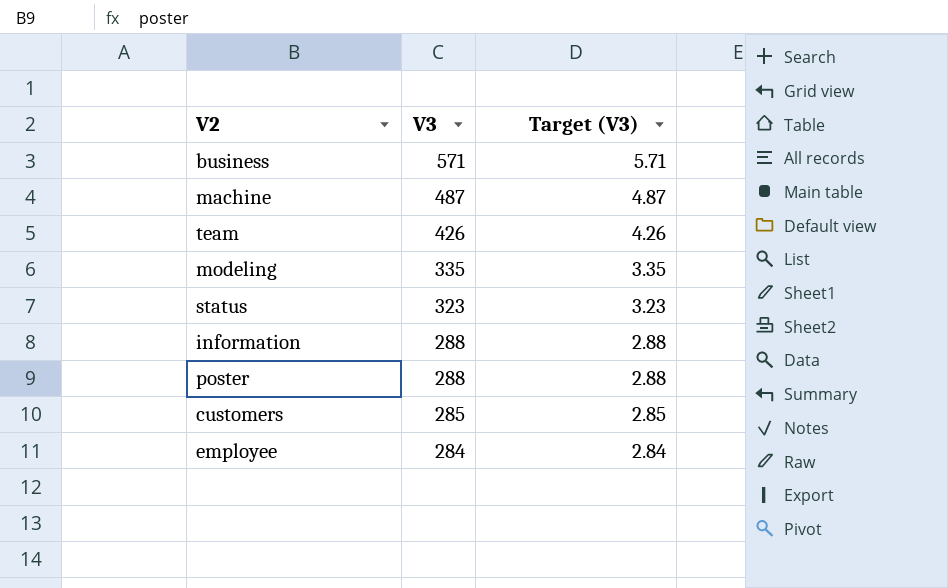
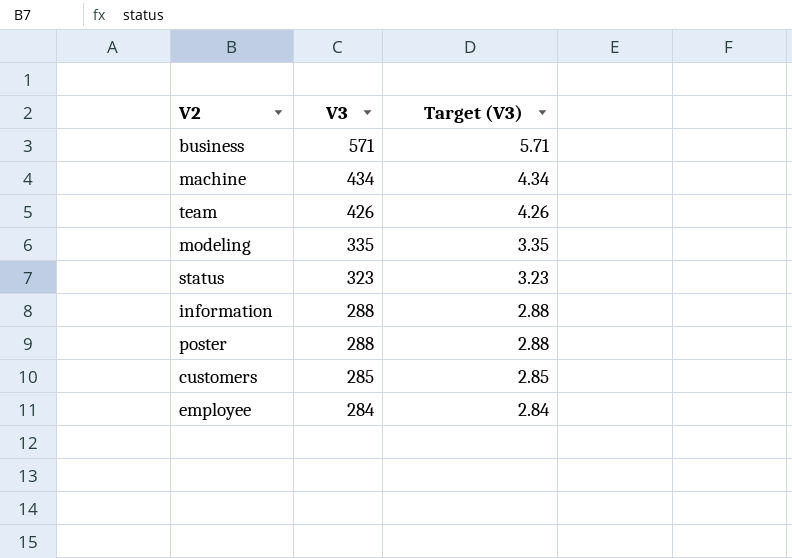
machine | V3: 487 -> 434
machine | Target (V3): 4.87 -> 4.34

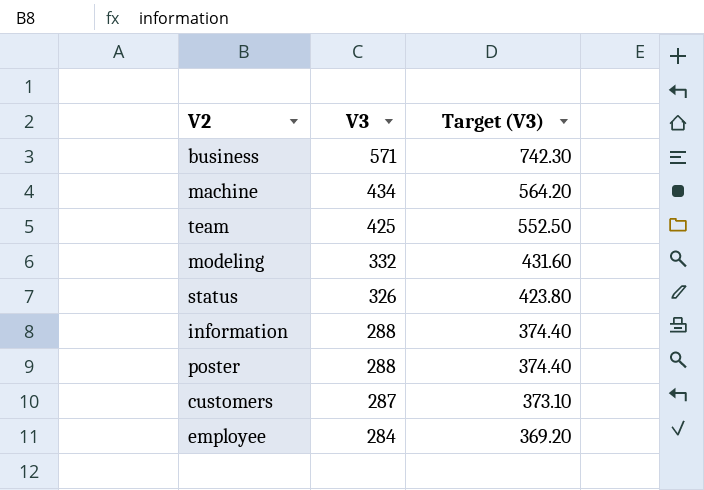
column Target (V3) | formula: [V3] * 0.01 -> [V3] * 1.3
team | V3: 426 -> 425
modeling | V3: 335 -> 332
status | V3: 323 -> 326
customers | V3: 285 -> 287

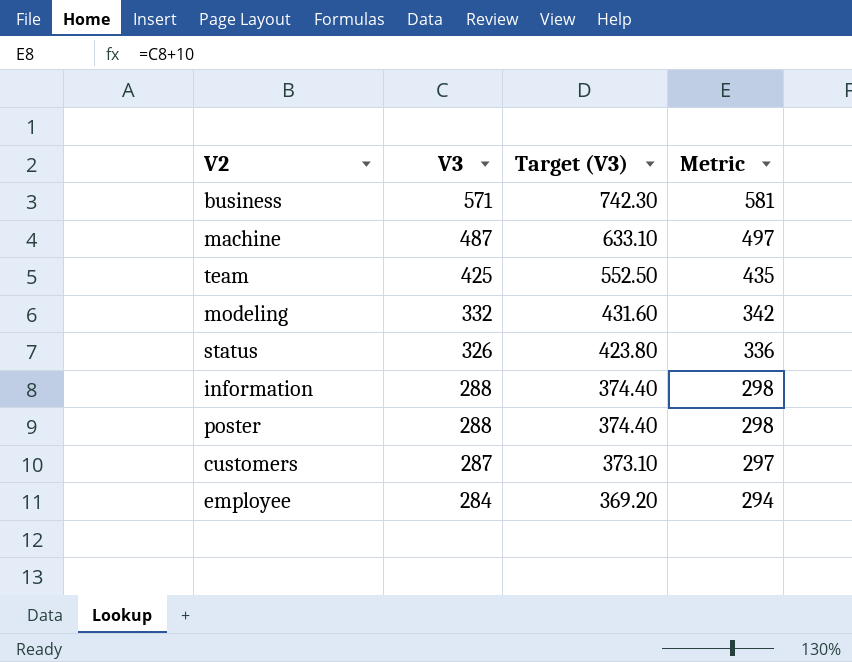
column Metric | formula: none -> [V3] + 10
machine | V3: 434 -> 487
machine | Target (V3): 564.20 -> 633.10

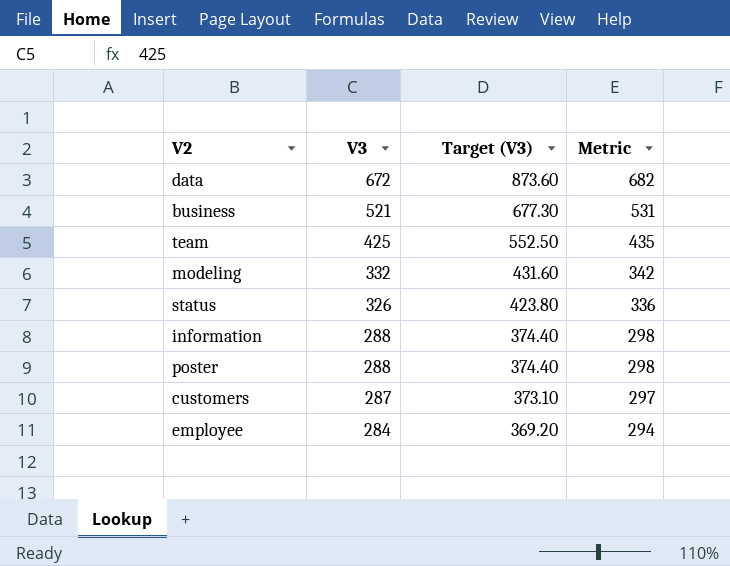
row machine: 487 | 633.10 | 497 -> none
row data: none -> 672 | 873.60 | 682
business | V3: 571 -> 521
business | Target (V3): 742.30 -> 677.30
business | Metric: 581 -> 531

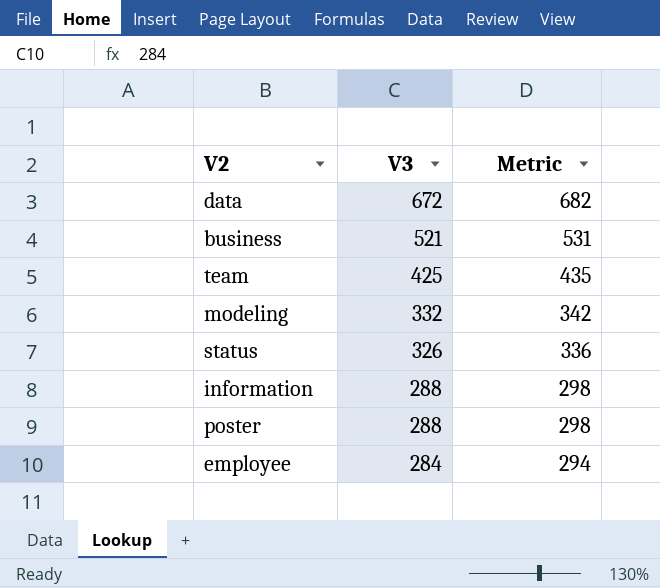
column Target (V3) | formula: [V3] * 1.3 -> none
row customers: 287 | 373.10 | 297 -> none

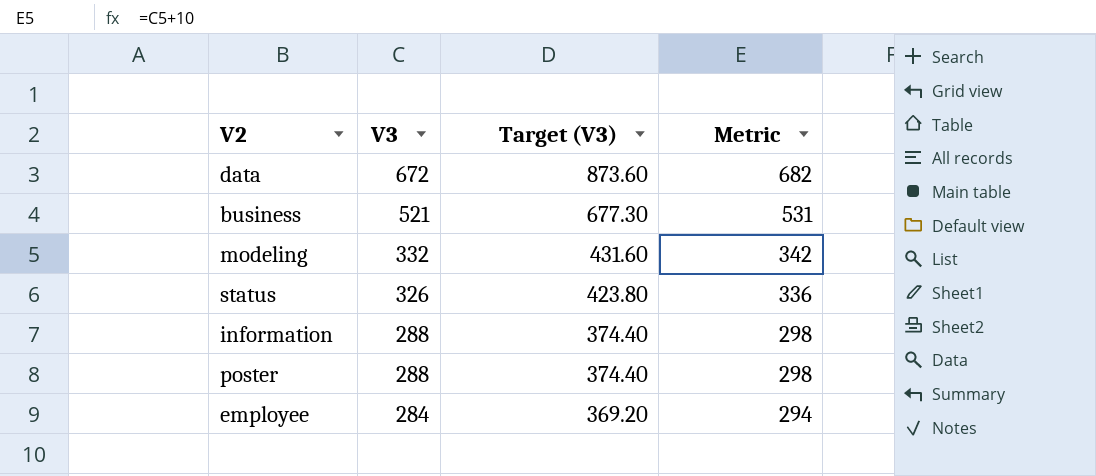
column Target (V3) | formula: none -> [V3] * 1.3
row team: 425 | 435 -> none

